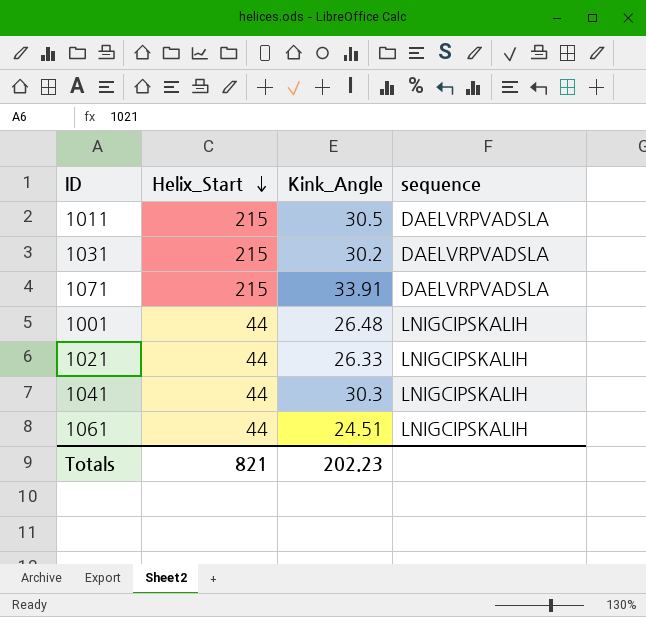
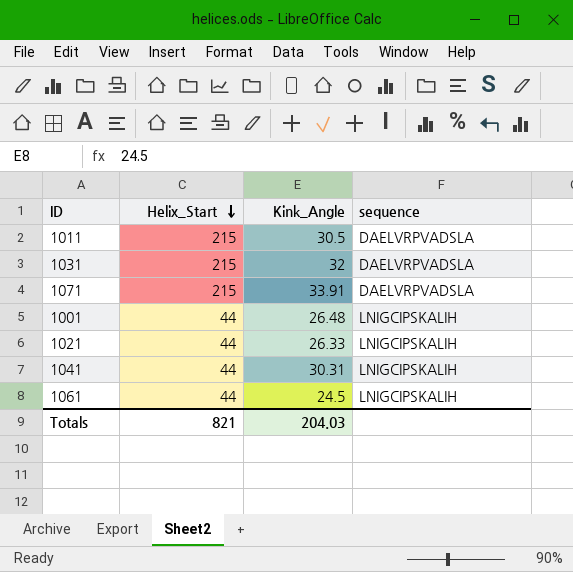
1031 | Kink_Angle: 30.2 -> 32
1041 | Kink_Angle: 30.3 -> 30.31
1061 | Kink_Angle: 24.51 -> 24.5
Totals | Kink_Angle: 202.23 -> 204.03

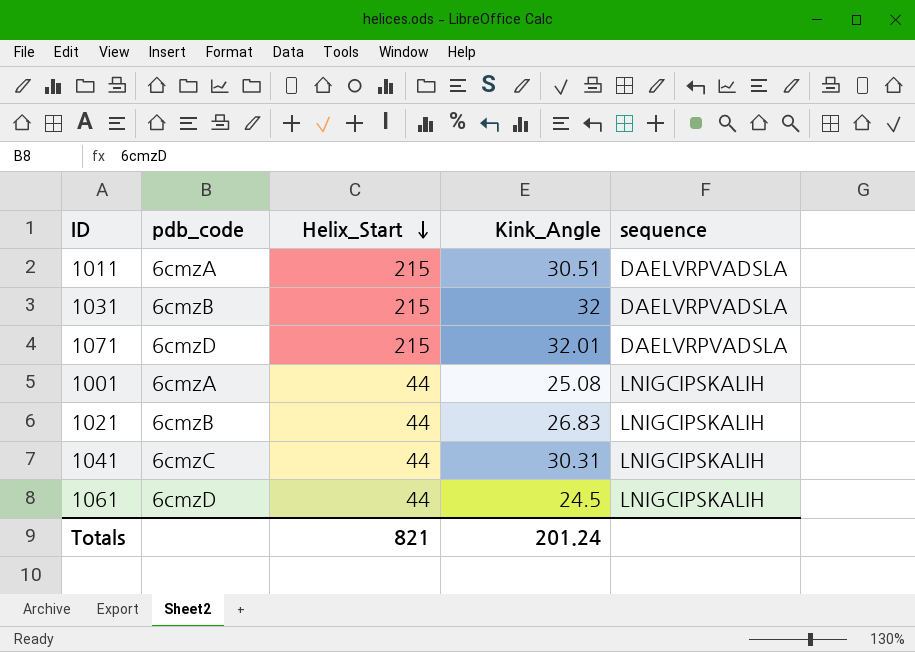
column pdb_code | position: none -> 2
1011 | Kink_Angle: 30.5 -> 30.51
1071 | Kink_Angle: 33.91 -> 32.01
1001 | Kink_Angle: 26.48 -> 25.08
1021 | Kink_Angle: 26.33 -> 26.83
Totals | Kink_Angle: 204.03 -> 201.24

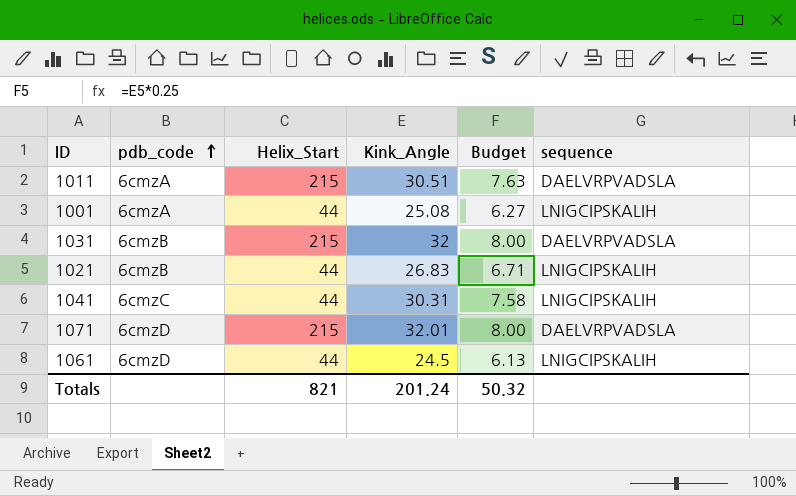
row order: Helix_Start descending -> pdb_code ascending
column Budget | formula: none -> [Kink_Angle] * 0.25

